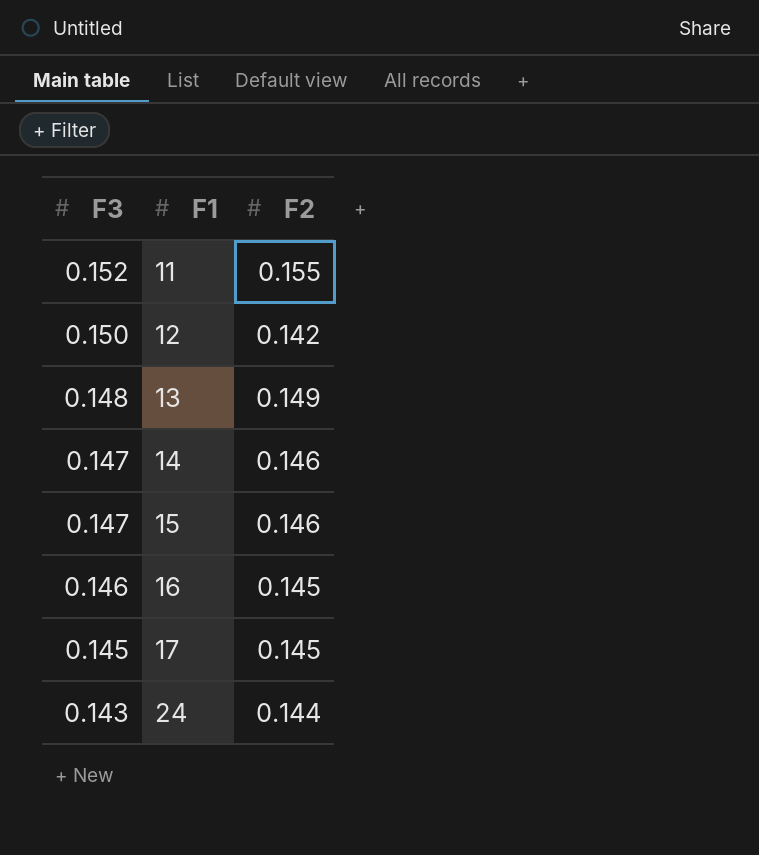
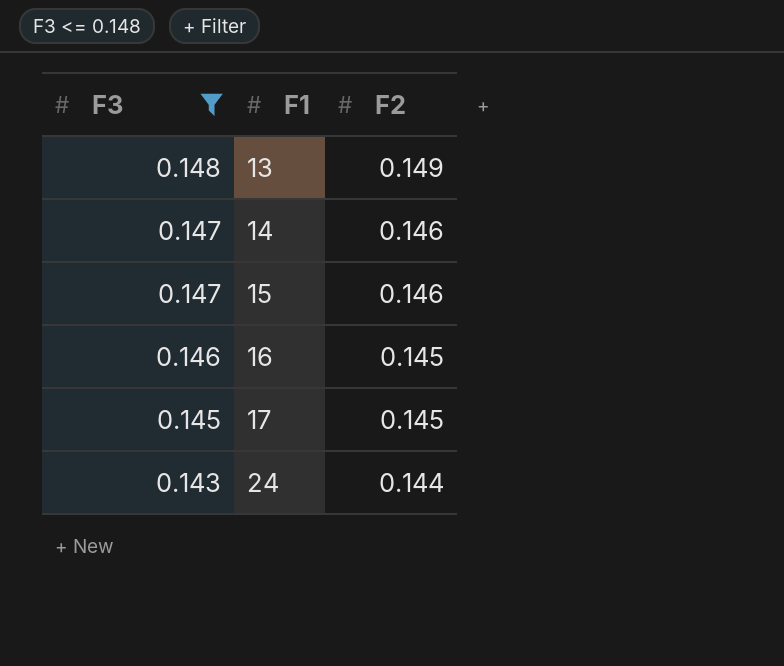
filter: none -> F3 <= 0.148

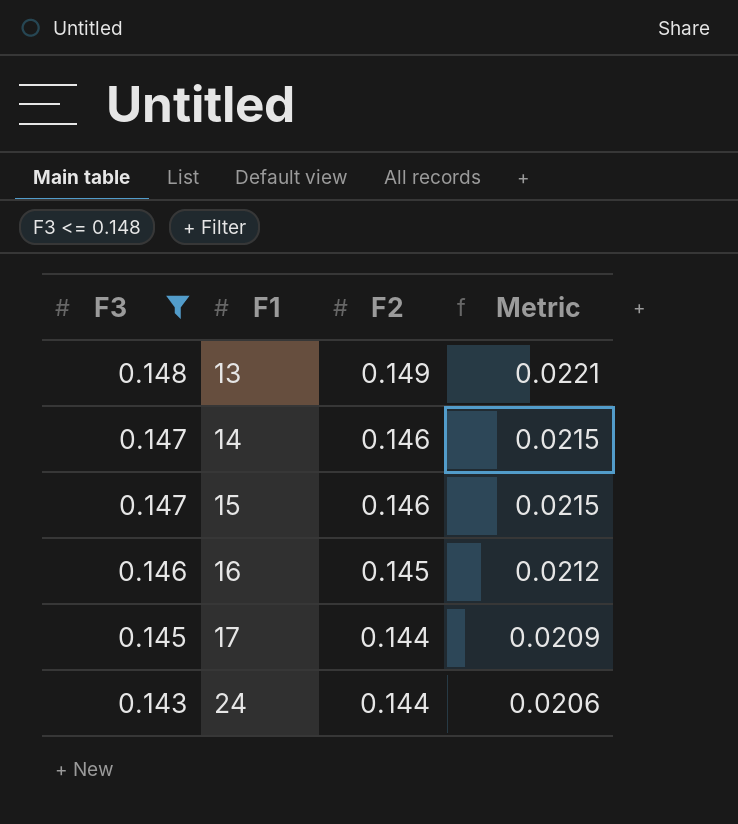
column Metric | formula: none -> [F3] * [F2]
17 | F2: 0.145 -> 0.144

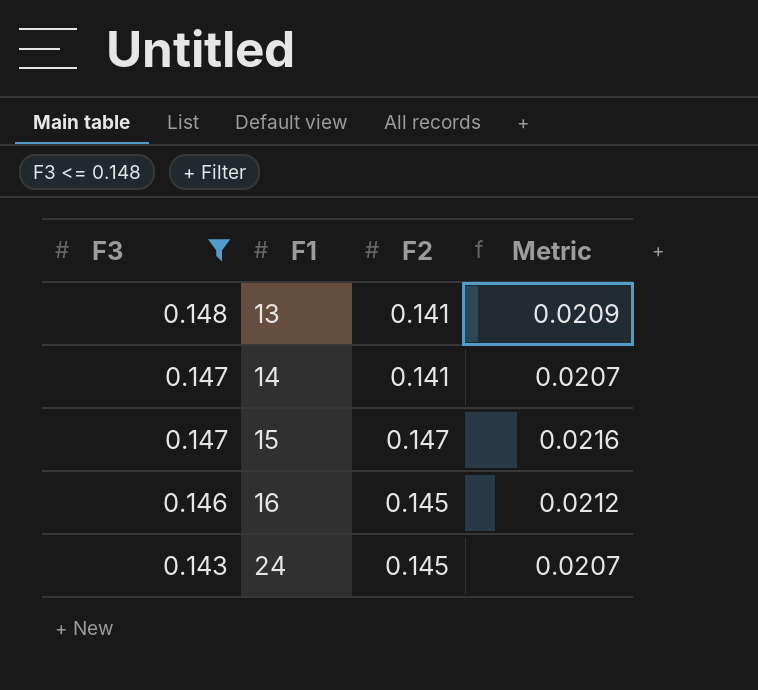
row 17: 0.145 | 0.144 | 0.0209 -> none
13 | F2: 0.149 -> 0.141
13 | Metric: 0.0221 -> 0.0209
14 | F2: 0.146 -> 0.141
14 | Metric: 0.0215 -> 0.0207
15 | F2: 0.146 -> 0.147
15 | Metric: 0.0215 -> 0.0216
24 | F2: 0.144 -> 0.145
24 | Metric: 0.0206 -> 0.0207

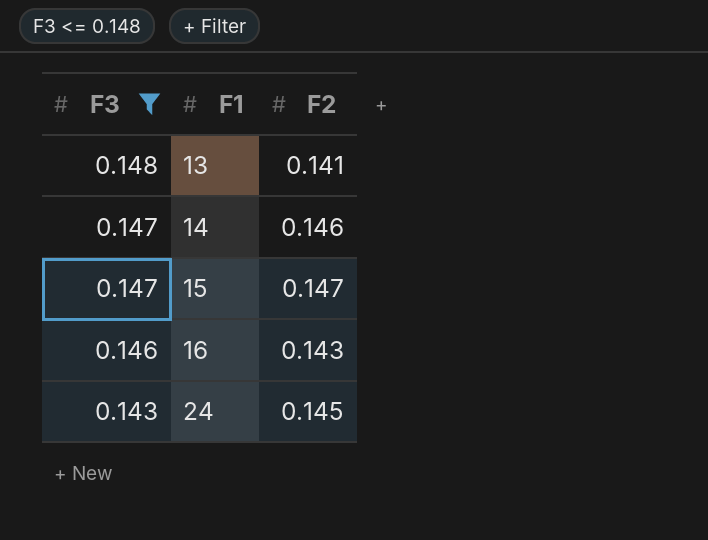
column Metric | formula: [F3] * [F2] -> none
14 | F2: 0.141 -> 0.146
16 | F2: 0.145 -> 0.143

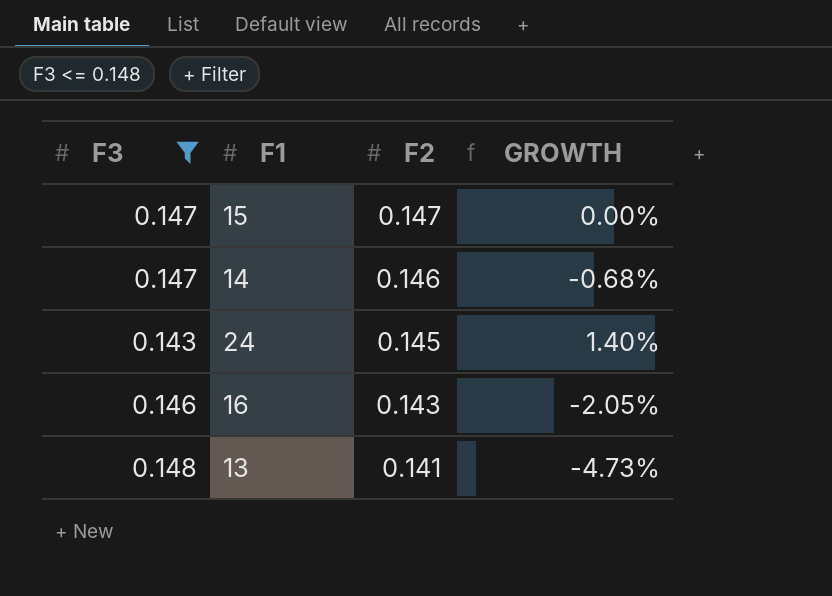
row order: F3 descending -> F2 descending
column GROWTH | formula: none -> ([F2] - [F3]) / [F3]

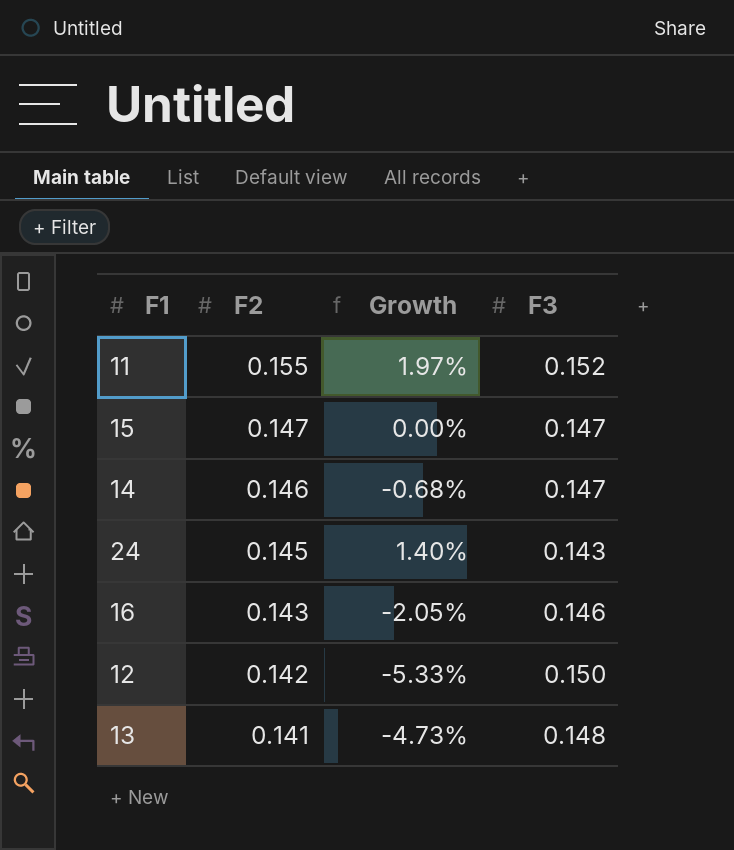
filter: F3 <= 0.148 -> none
column name: GROWTH -> Growth
column F3 | position: 1 -> 4

